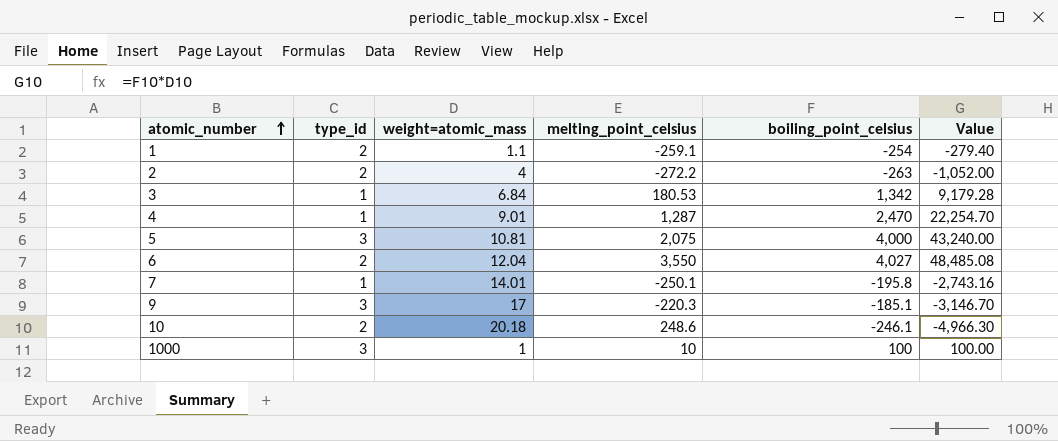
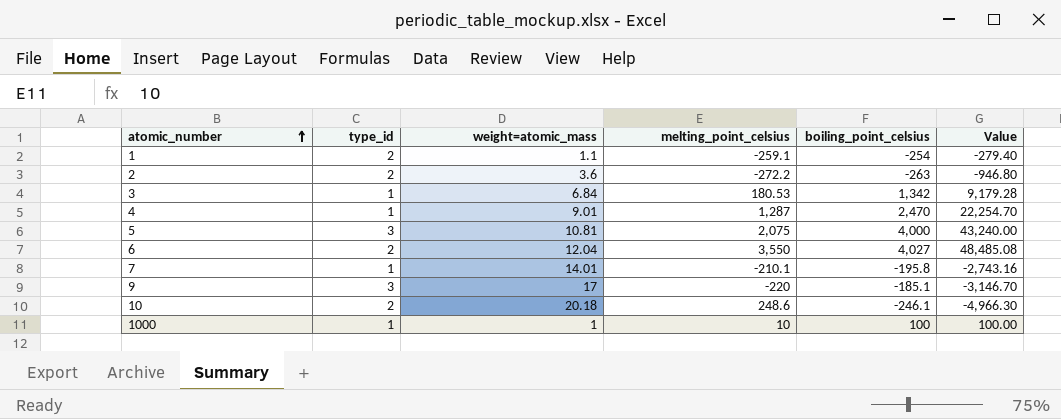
2 | weight=atomic_mass: 4 -> 3.6
2 | Value: -1,052.00 -> -946.80
7 | melting_point_celsius: -250.1 -> -210.1
9 | melting_point_celsius: -220.3 -> -220
1000 | type_id: 3 -> 1

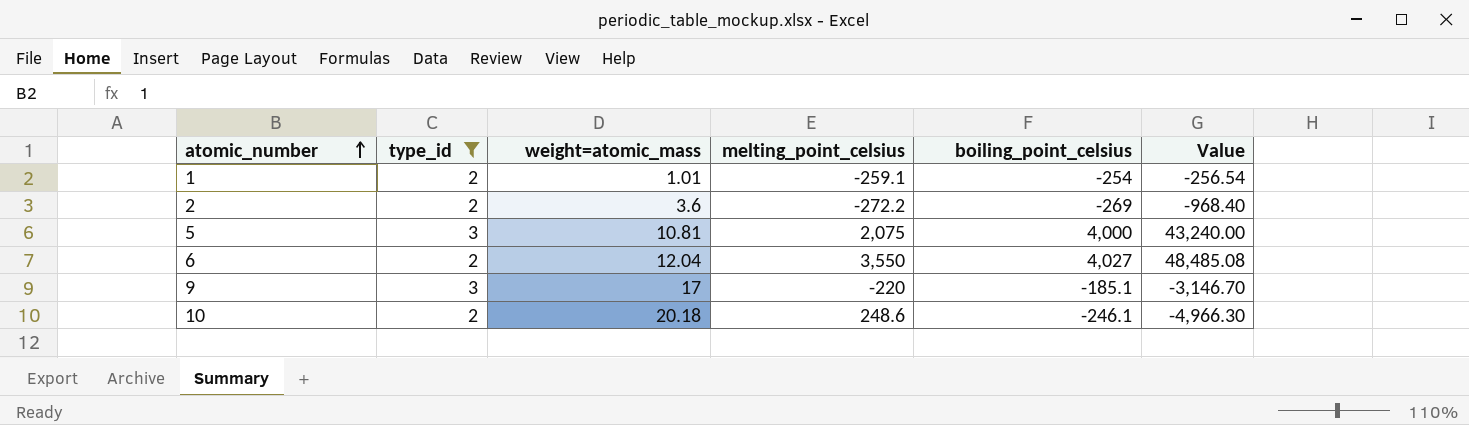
filter: none -> type_id != 1
1 | weight=atomic_mass: 1.1 -> 1.01
1 | Value: -279.40 -> -256.54
2 | boiling_point_celsius: -263 -> -269
2 | Value: -946.80 -> -968.40

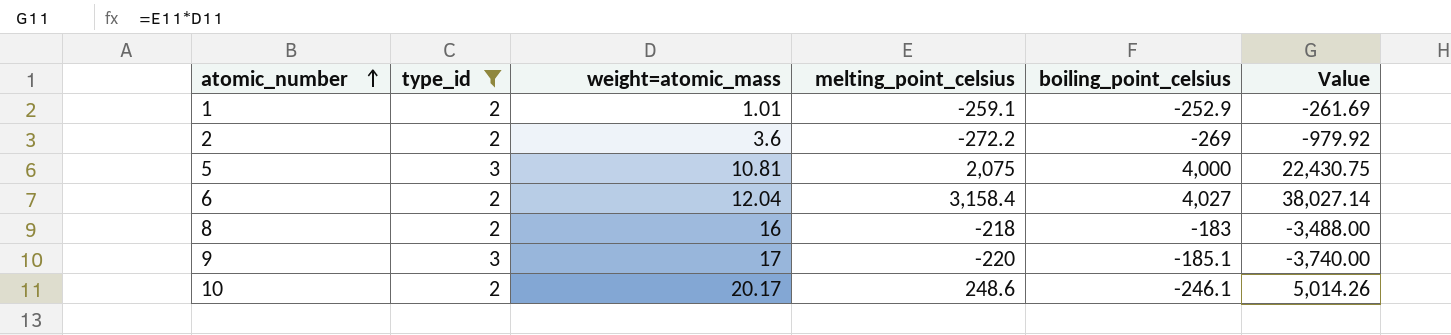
column Value | formula: [weight=atomic_mass] * [boiling_point_celsius] -> [weight=atomic_mass] * [melting_point_celsius]
1 | boiling_point_celsius: -254 -> -252.9
6 | melting_point_celsius: 3,550 -> 3,158.4
row 8: none -> 2 | 16 | -218 | -183 | -3,488.00
10 | weight=atomic_mass: 20.18 -> 20.17

